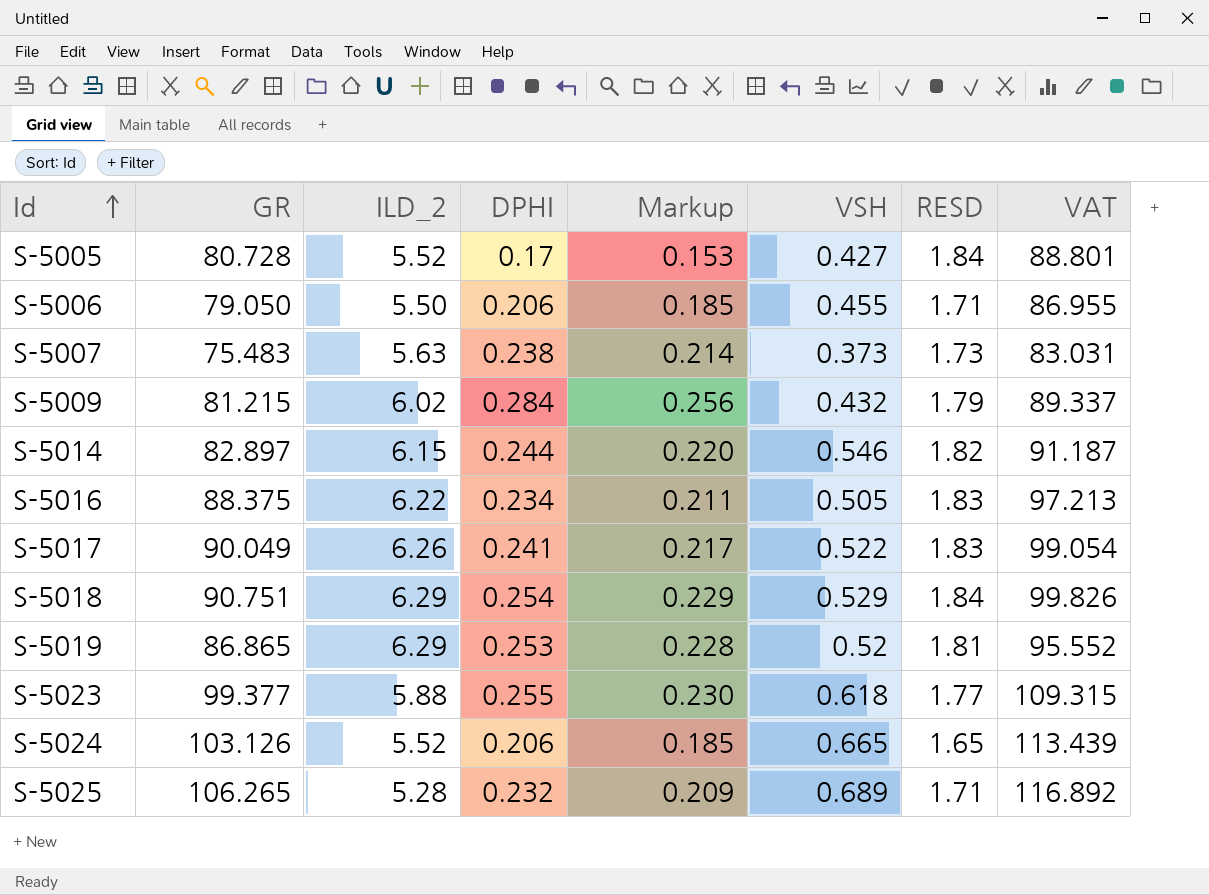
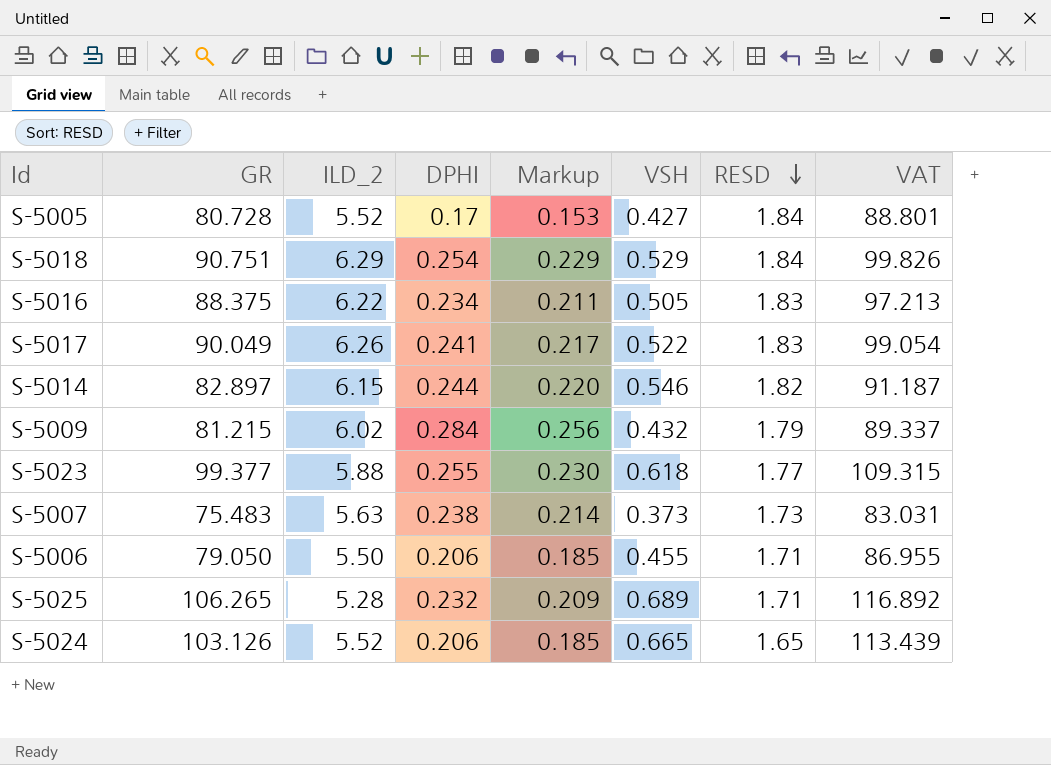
row order: Id ascending -> RESD descending
row S-5019: 86.865 | 6.29 | 0.253 | 0.228 | 0.52 | 1.81 | 95.552 -> none

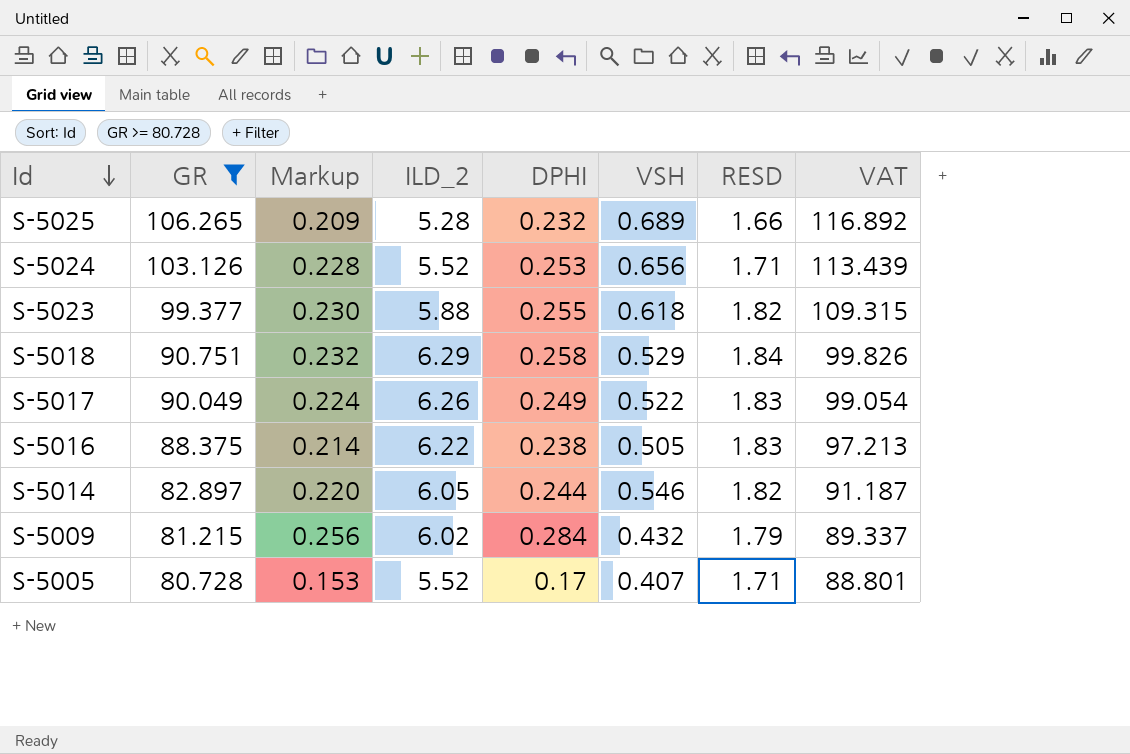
filter: none -> GR >= 80.728
row order: RESD descending -> Id descending
column Markup | position: 5 -> 3
S-5025 | RESD: 1.71 -> 1.66
S-5024 | Markup: 0.185 -> 0.228
S-5024 | DPHI: 0.206 -> 0.253
S-5024 | VSH: 0.665 -> 0.656
S-5024 | RESD: 1.65 -> 1.71
S-5023 | RESD: 1.77 -> 1.82
S-5018 | Markup: 0.229 -> 0.232
S-5018 | DPHI: 0.254 -> 0.258
S-5017 | Markup: 0.217 -> 0.224
S-5017 | DPHI: 0.241 -> 0.249
S-5016 | Markup: 0.211 -> 0.214
S-5016 | DPHI: 0.234 -> 0.238
S-5014 | ILD_2: 6.15 -> 6.05
S-5005 | VSH: 0.427 -> 0.407
S-5005 | RESD: 1.84 -> 1.71

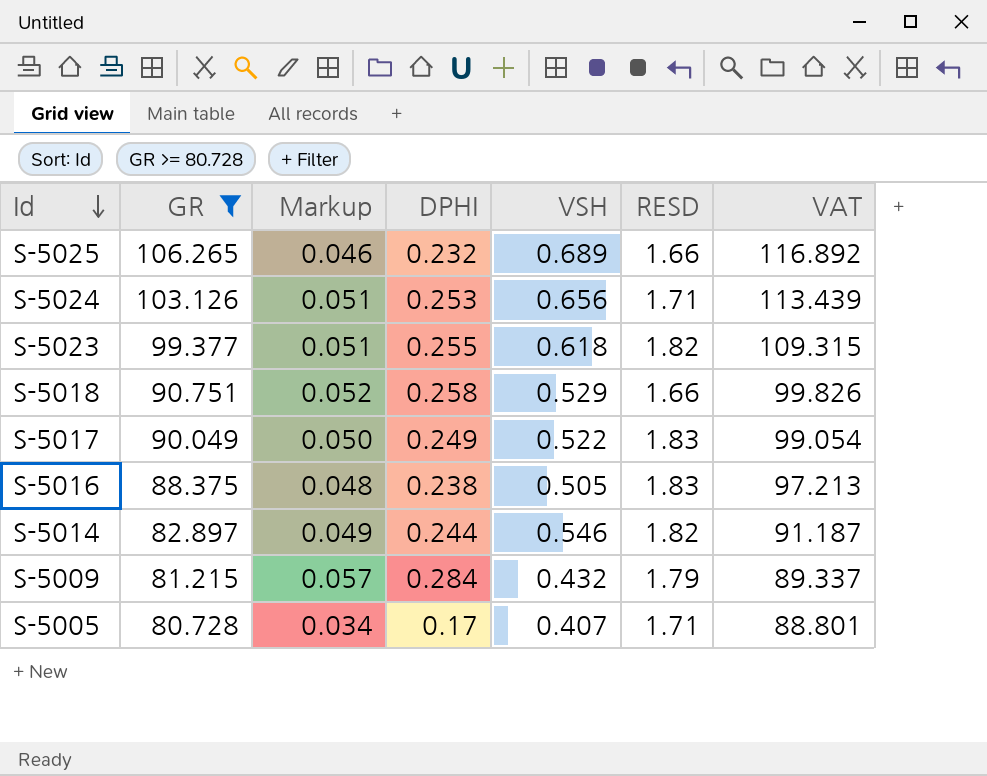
column ILD_2 | position: 4 -> none
column Markup | formula: [DPHI] * 0.9 -> [DPHI] * 0.2
S-5018 | RESD: 1.84 -> 1.66

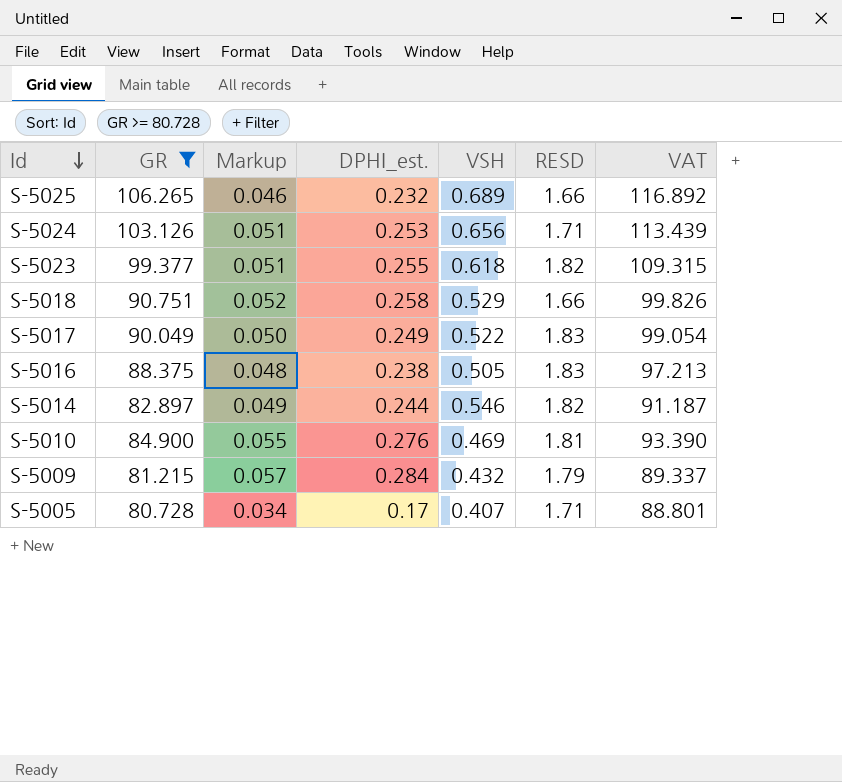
column name: DPHI -> DPHI_est.
row S-5010: none -> 84.900 | 0.055 | 0.276 | 0.469 | 1.81 | 93.390

